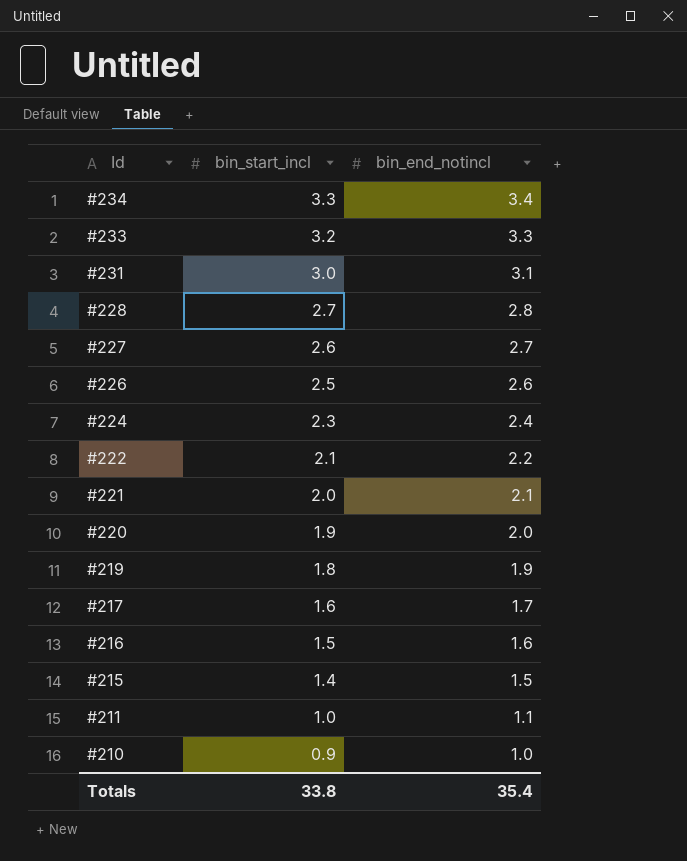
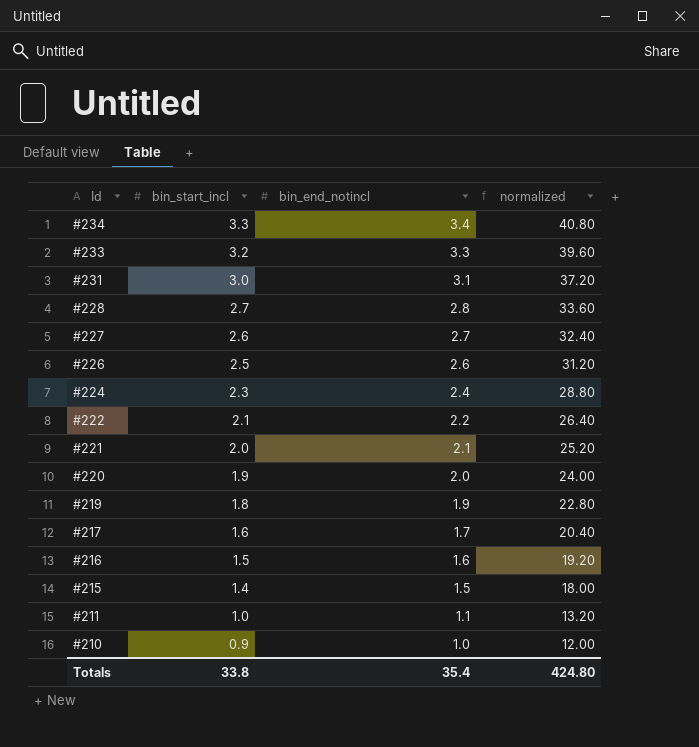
column normalized | formula: none -> [bin_end_notincl] * 12

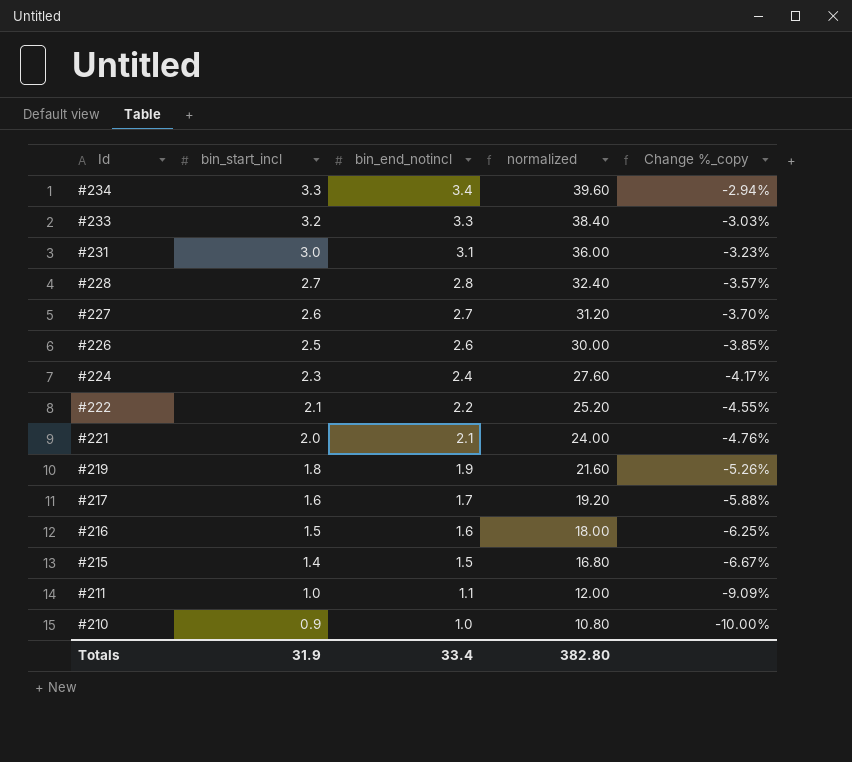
column normalized | formula: [bin_end_notincl] * 12 -> [bin_start_incl] * 12
column Change %_copy | formula: none -> ([bin_start_incl] - [bin_end_notincl]) / [bin_end_notincl]
row #220: 1.9 | 2.0 | 24.00 -> none
Totals | bin_start_incl: 33.8 -> 31.9
Totals | bin_end_notincl: 35.4 -> 33.4
Totals | normalized: 424.80 -> 382.80

